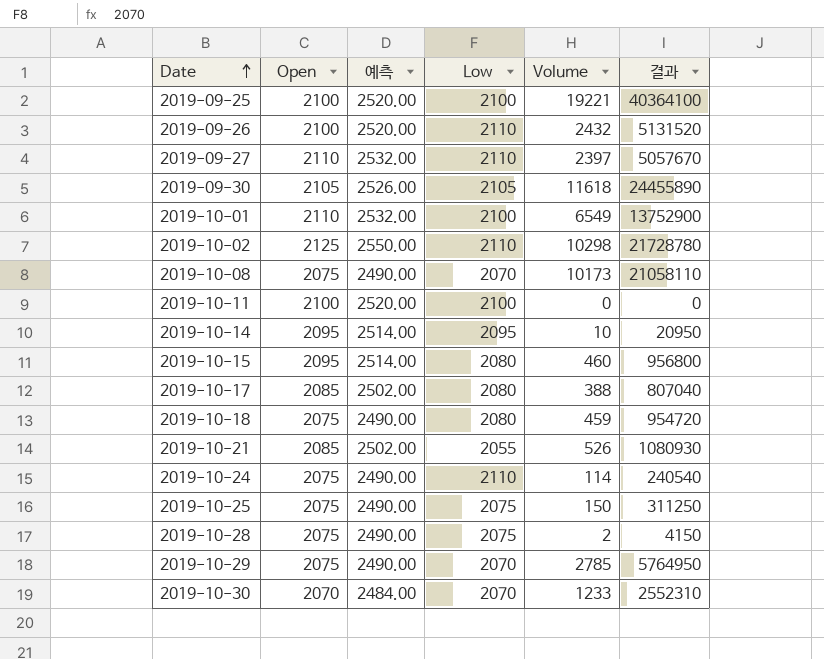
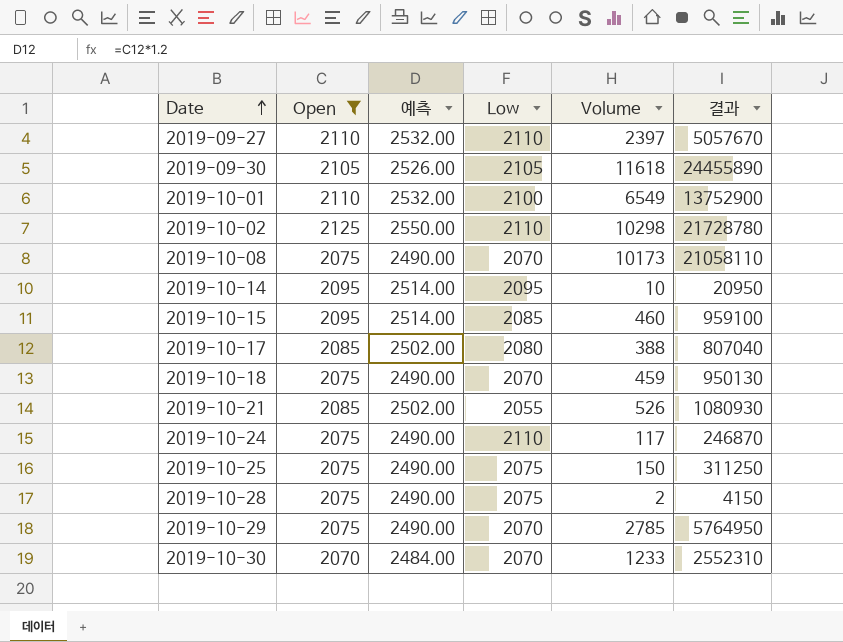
filter: none -> Open != 2100
2019-10-15 | Low: 2080 -> 2085
2019-10-15 | 결과: 956800 -> 959100
2019-10-18 | Low: 2080 -> 2070
2019-10-18 | 결과: 954720 -> 950130
2019-10-24 | Volume: 114 -> 117
2019-10-24 | 결과: 240540 -> 246870

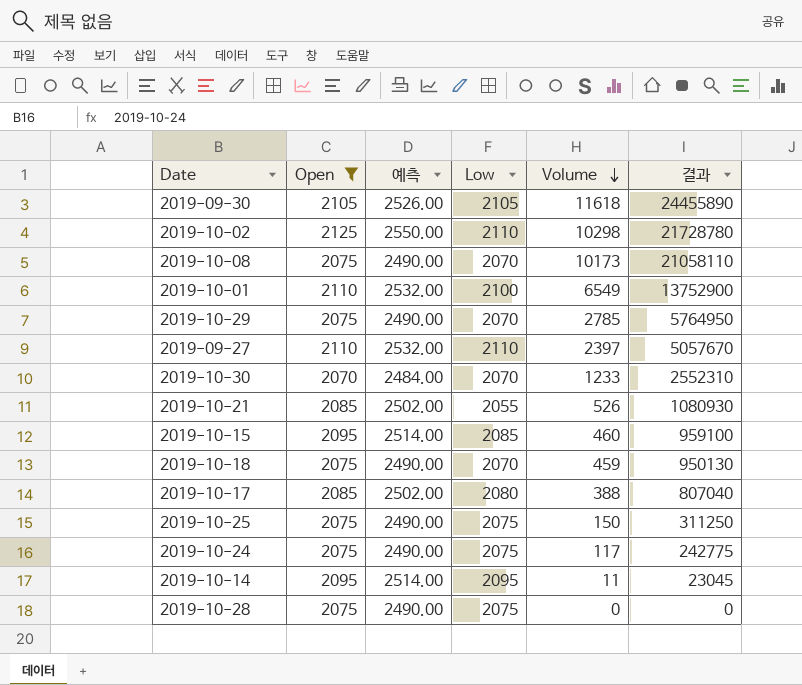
row order: Date ascending -> Volume descending
2019-10-24 | Low: 2110 -> 2075
2019-10-24 | 결과: 246870 -> 242775
2019-10-14 | Volume: 10 -> 11
2019-10-14 | 결과: 20950 -> 23045
2019-10-28 | Volume: 2 -> 0
2019-10-28 | 결과: 4150 -> 0

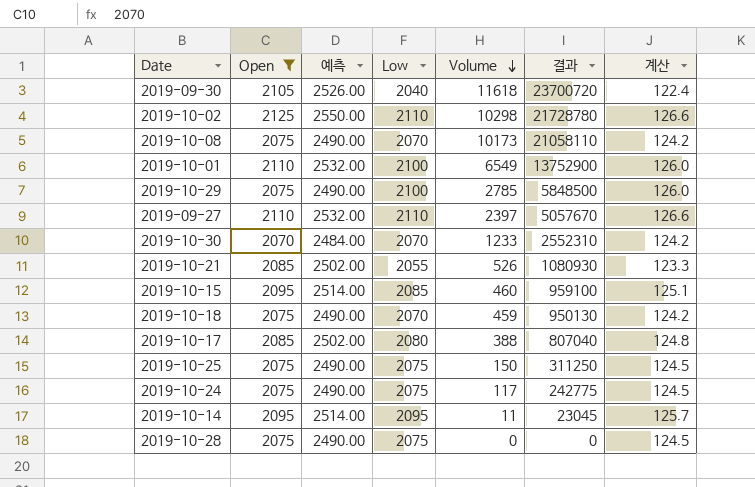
column 계산 | formula: none -> [Low] * 0.06
2019-09-30 | Low: 2105 -> 2040
2019-09-30 | 결과: 24455890 -> 23700720
2019-10-29 | Low: 2070 -> 2100
2019-10-29 | 결과: 5764950 -> 5848500

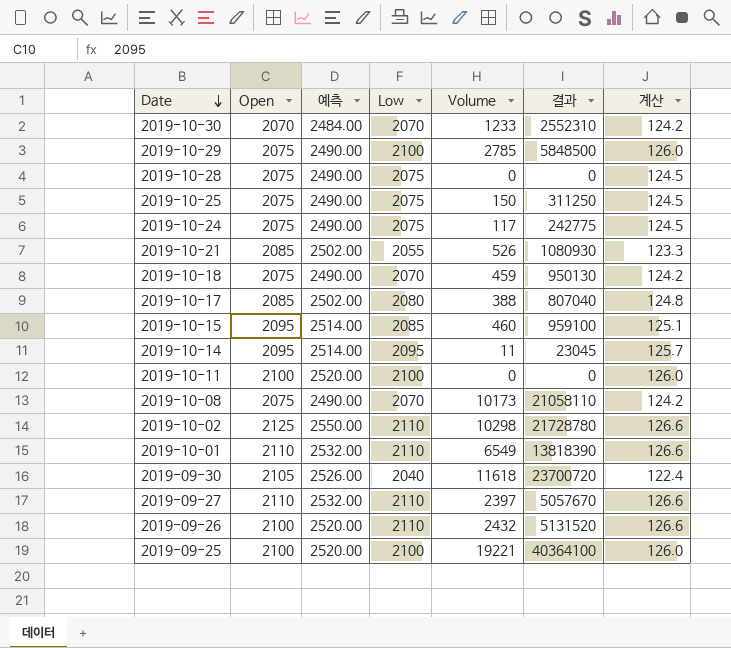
filter: Open != 2100 -> none
row order: Volume descending -> Date descending
2019-10-01 | Low: 2100 -> 2110
2019-10-01 | 결과: 13752900 -> 13818390
2019-10-01 | 계산: 126.0 -> 126.6

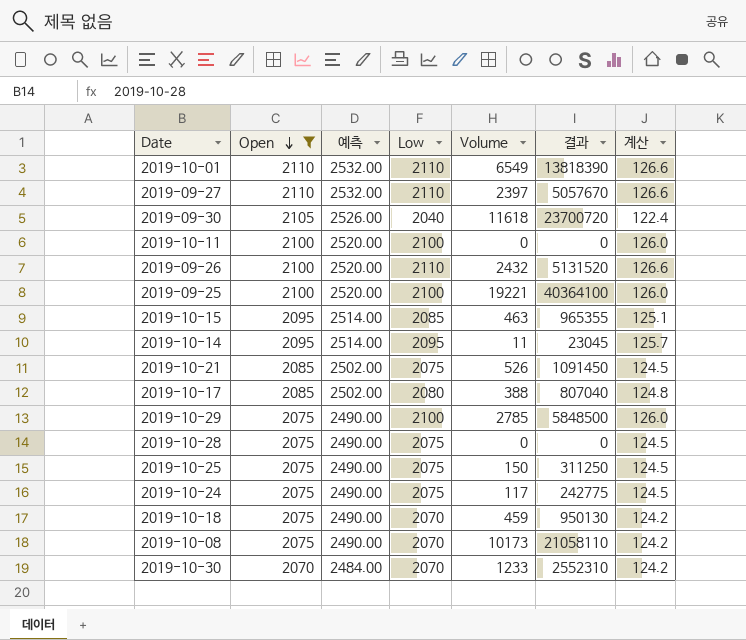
filter: none -> Open != 2125
row order: Date descending -> Open descending
2019-10-15 | Volume: 460 -> 463
2019-10-15 | 결과: 959100 -> 965355
2019-10-21 | Low: 2055 -> 2075
2019-10-21 | 결과: 1080930 -> 1091450
2019-10-21 | 계산: 123.3 -> 124.5

